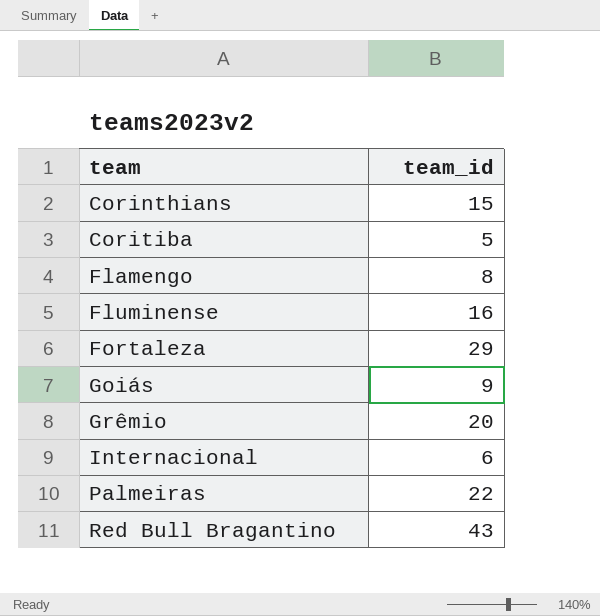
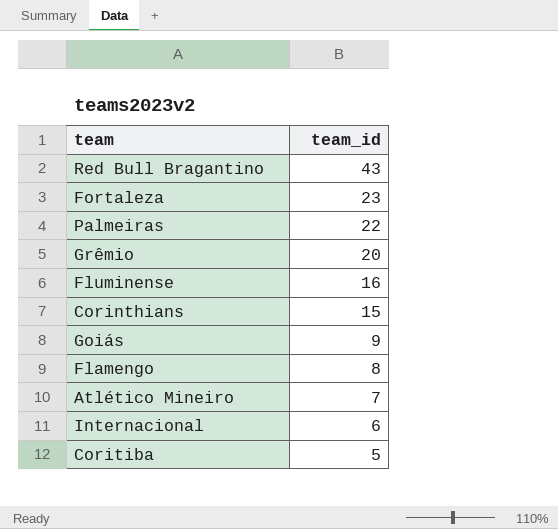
row order: team ascending -> team_id descending
Fortaleza | team_id: 29 -> 23
row Atlético Mineiro: none -> 7

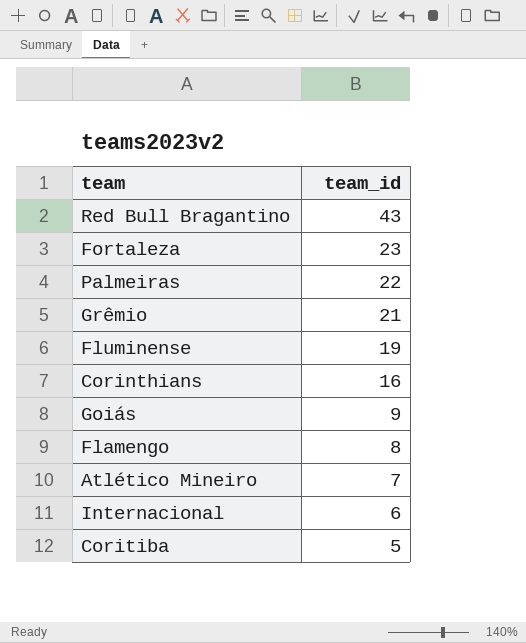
Grêmio | team_id: 20 -> 21
Fluminense | team_id: 16 -> 19
Corinthians | team_id: 15 -> 16

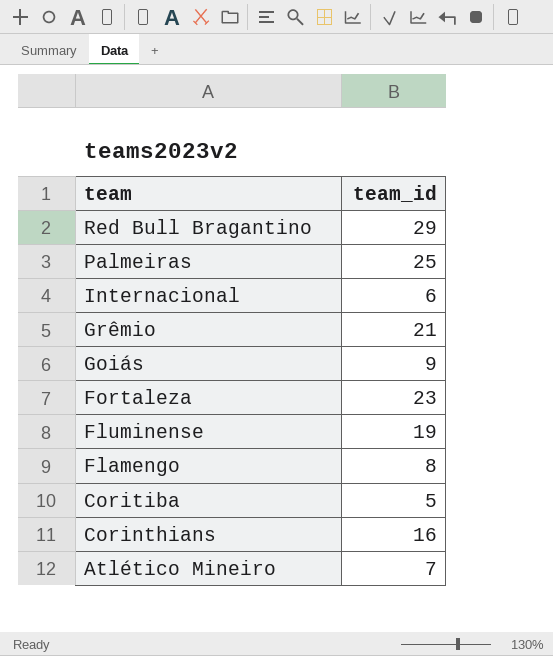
row order: team_id descending -> team descending
Red Bull Bragantino | team_id: 43 -> 29
Palmeiras | team_id: 22 -> 25

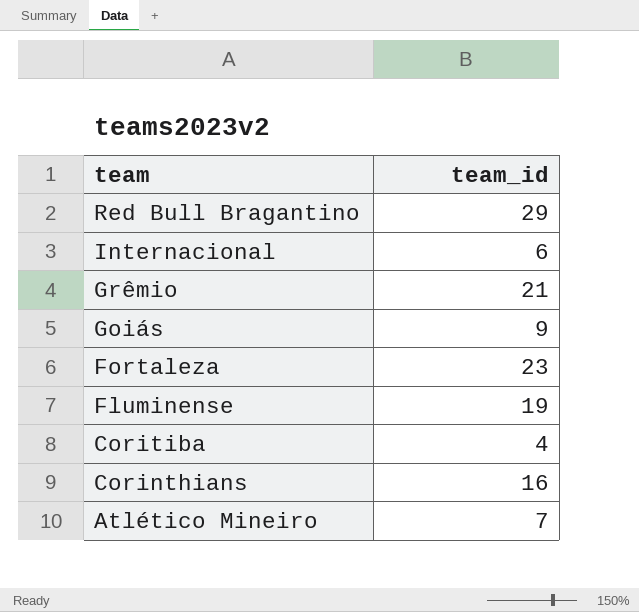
row Palmeiras: 25 -> none
row Flamengo: 8 -> none
Coritiba | team_id: 5 -> 4

